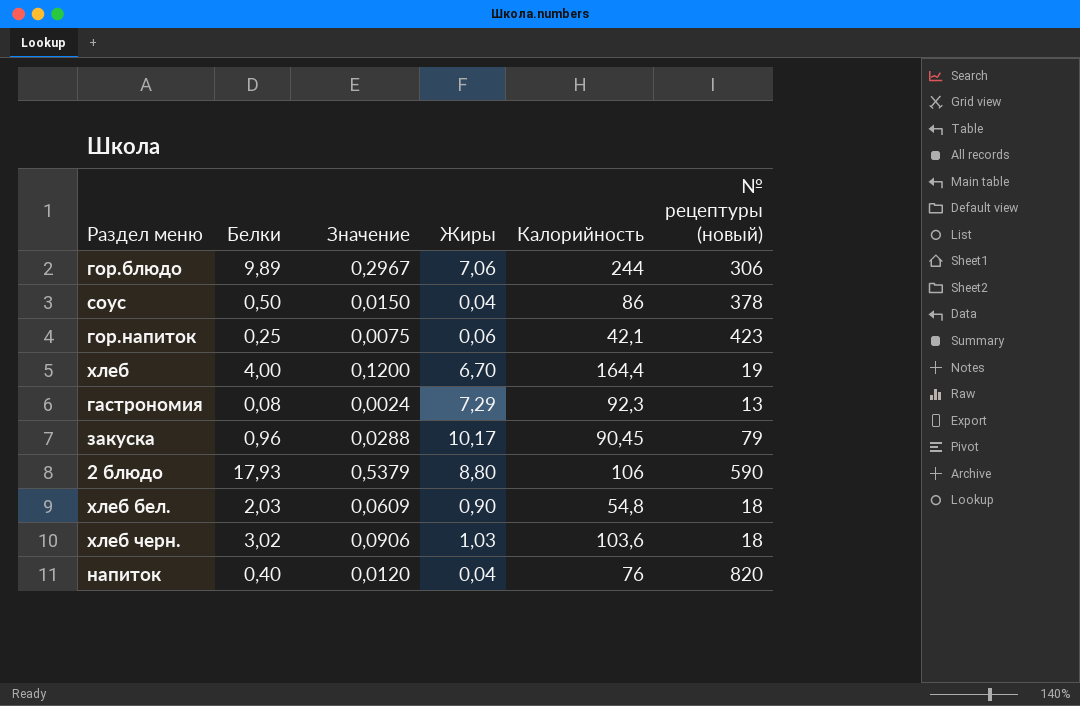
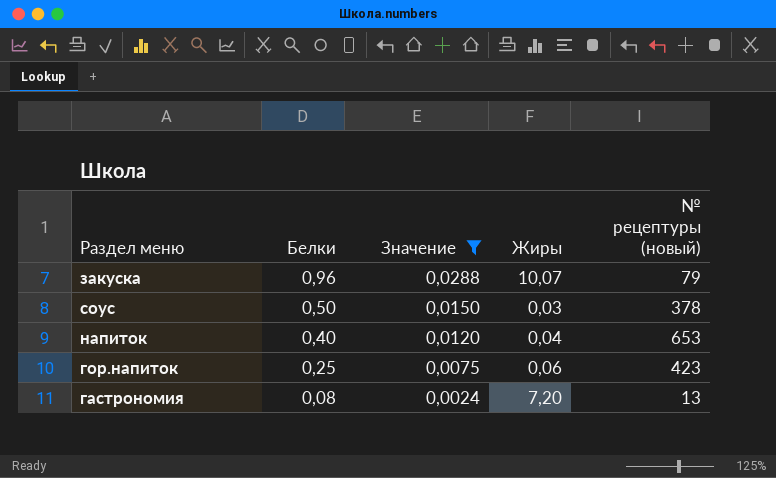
filter: none -> Значение <= 0,0288
row order: none -> Белки descending
column Калорийность | position: 5 -> none
закуска | Жиры: 10,17 -> 10,07
соус | Жиры: 0,04 -> 0,03
напиток | № рецептуры (новый): 820 -> 653
гастрономия | Жиры: 7,29 -> 7,20

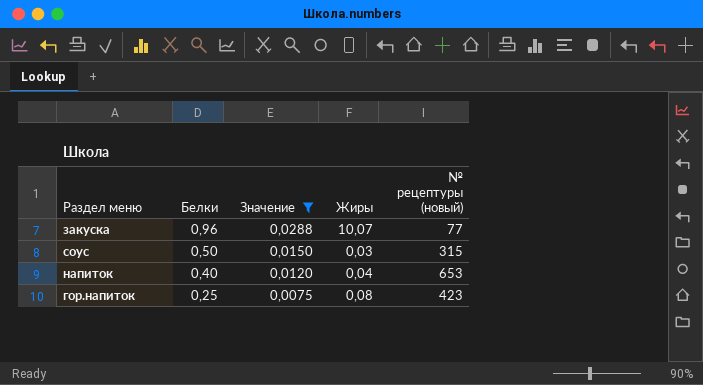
row гастрономия: 0,08 | 0,0024 | 7,20 | 13 -> none
закуска | № рецептуры (новый): 79 -> 77
соус | № рецептуры (новый): 378 -> 315
гор.напиток | Жиры: 0,06 -> 0,08

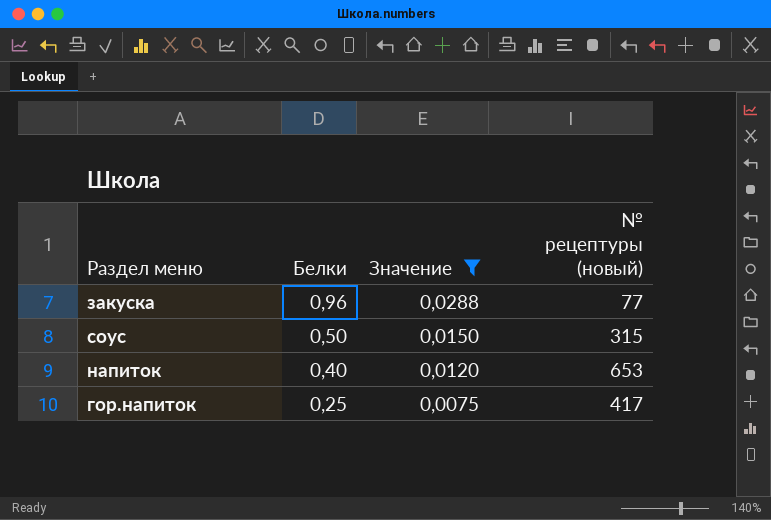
column Жиры | position: 4 -> none
гор.напиток | № рецептуры (новый): 423 -> 417

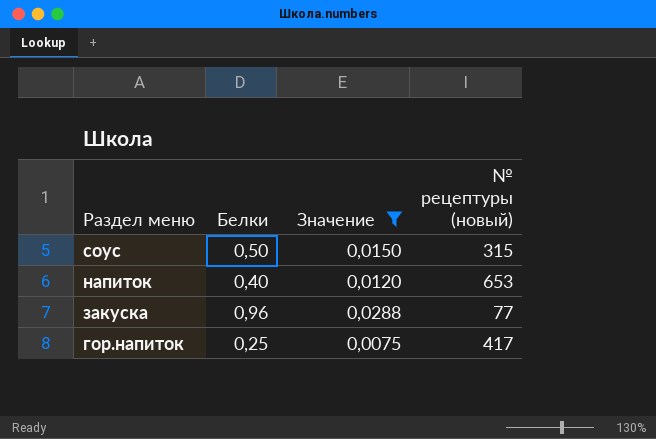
row order: Белки descending -> Раздел меню descending

